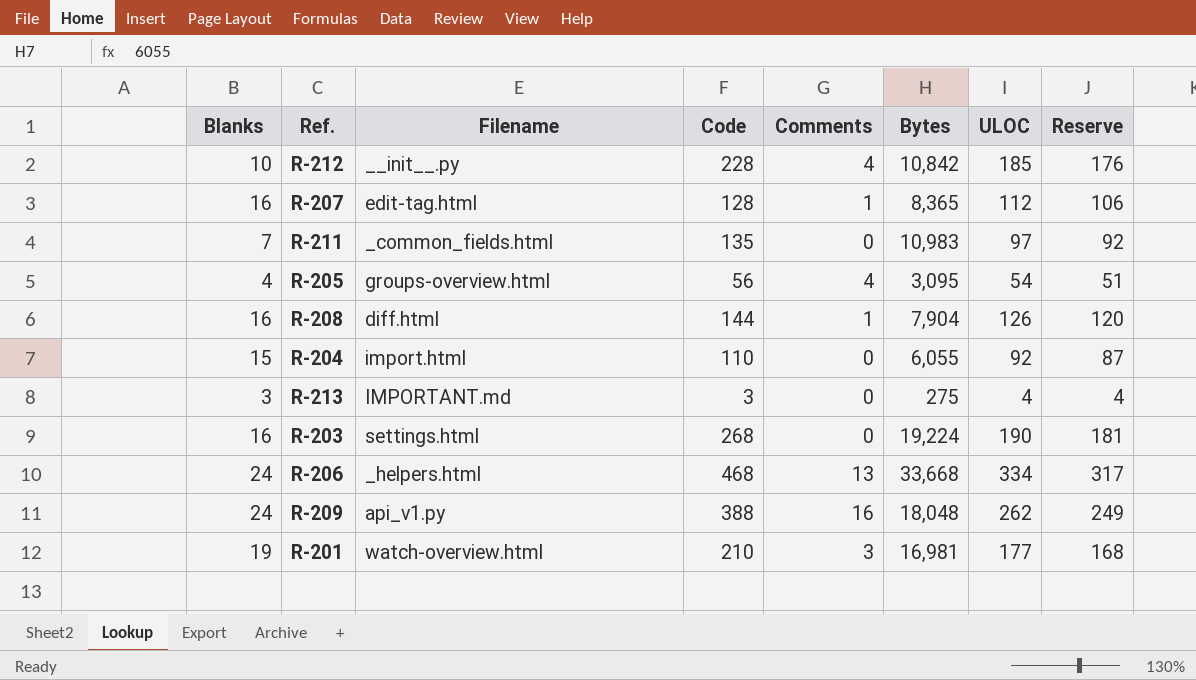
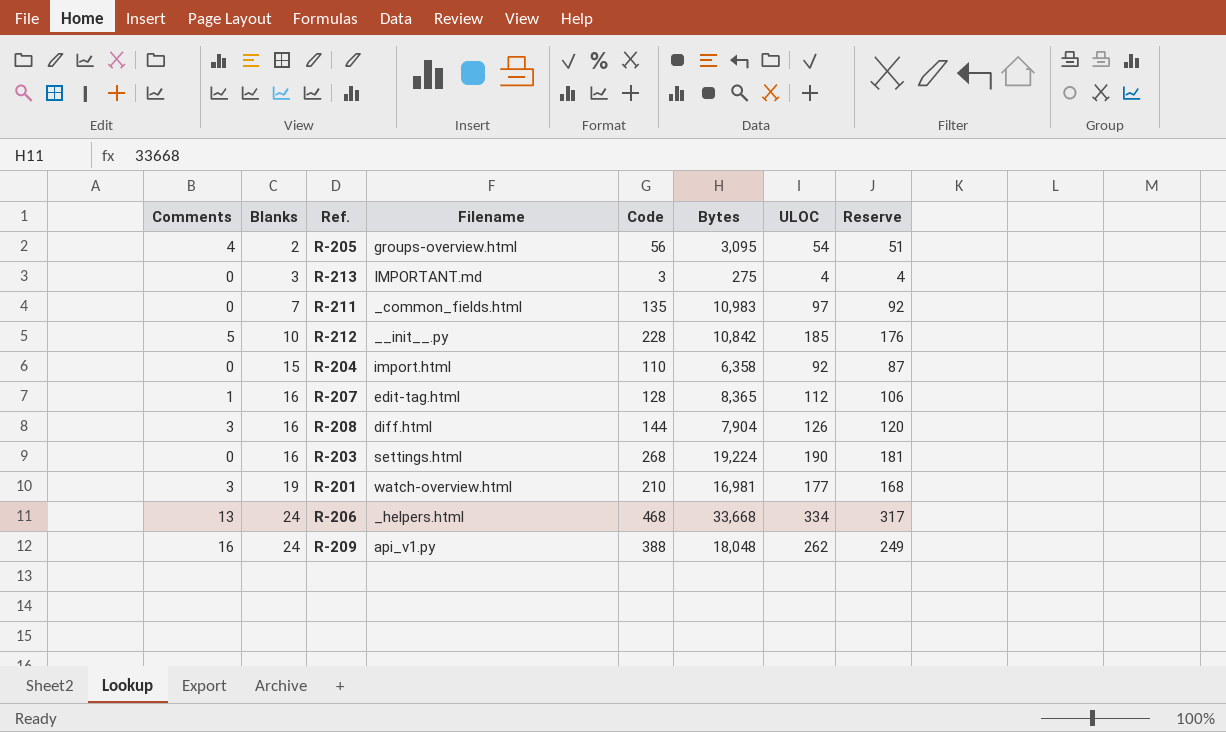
row order: none -> Blanks ascending
column Comments | position: 5 -> 1
R-205 | Blanks: 4 -> 2
R-212 | Comments: 4 -> 5
R-204 | Bytes: 6,055 -> 6,358
R-208 | Comments: 1 -> 3

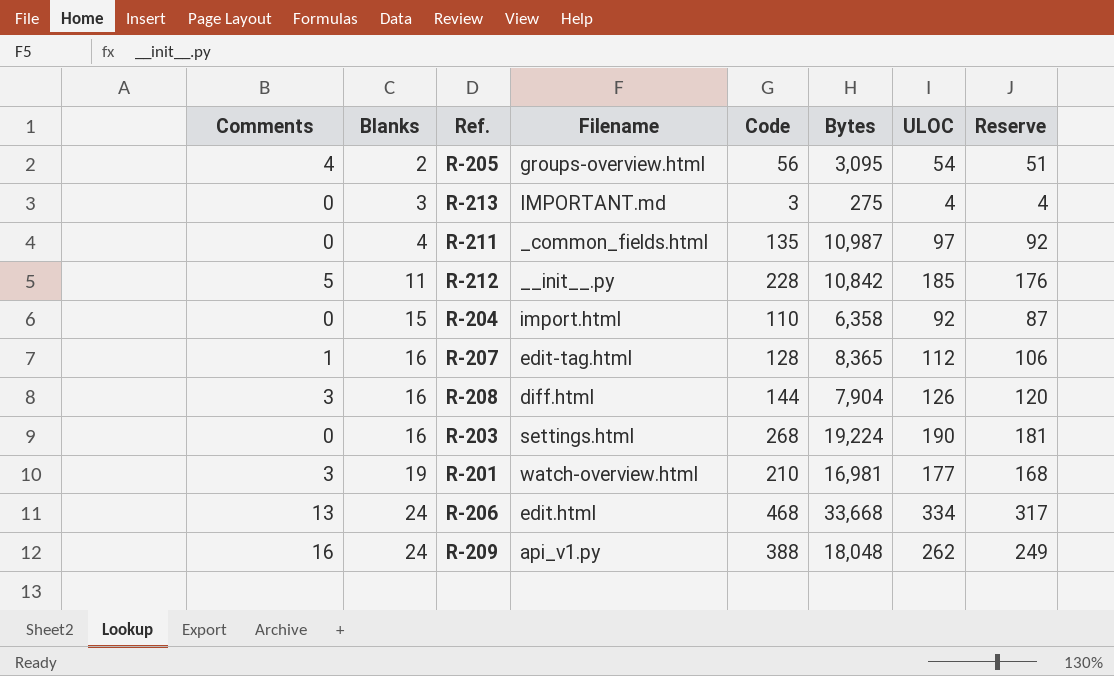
R-211 | Blanks: 7 -> 4
R-211 | Bytes: 10,983 -> 10,987
R-212 | Blanks: 10 -> 11
R-206 | Filename: _helpers.html -> edit.html

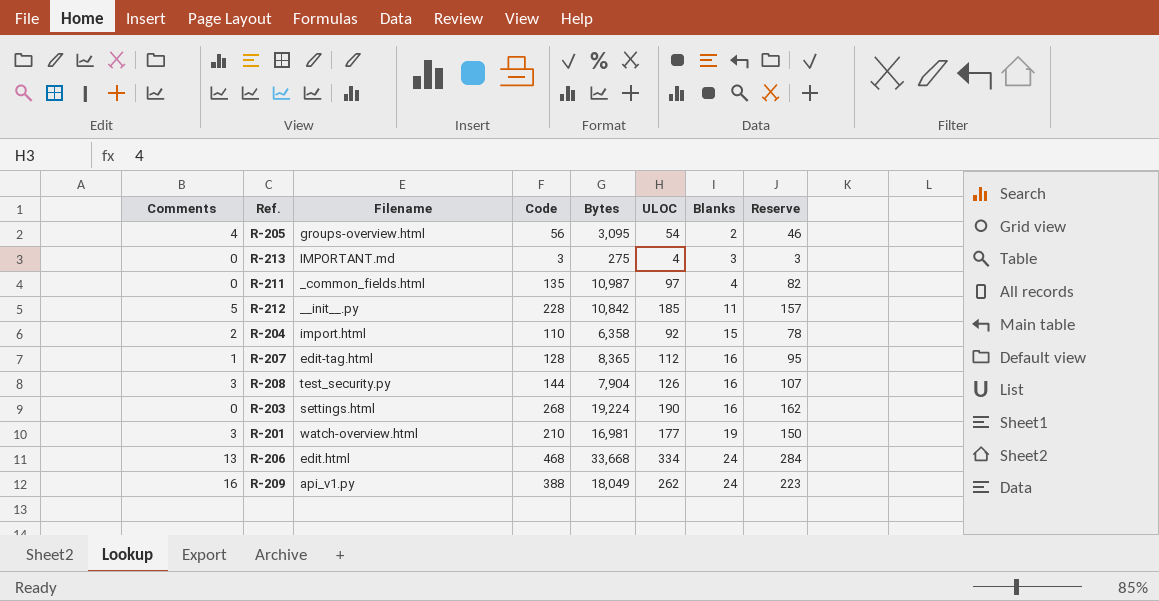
column Blanks | position: 2 -> 7
column Reserve | formula: [ULOC] * 0.95 -> [ULOC] * 0.85
R-204 | Comments: 0 -> 2
R-208 | Filename: diff.html -> test_security.py
R-209 | Bytes: 18,048 -> 18,049

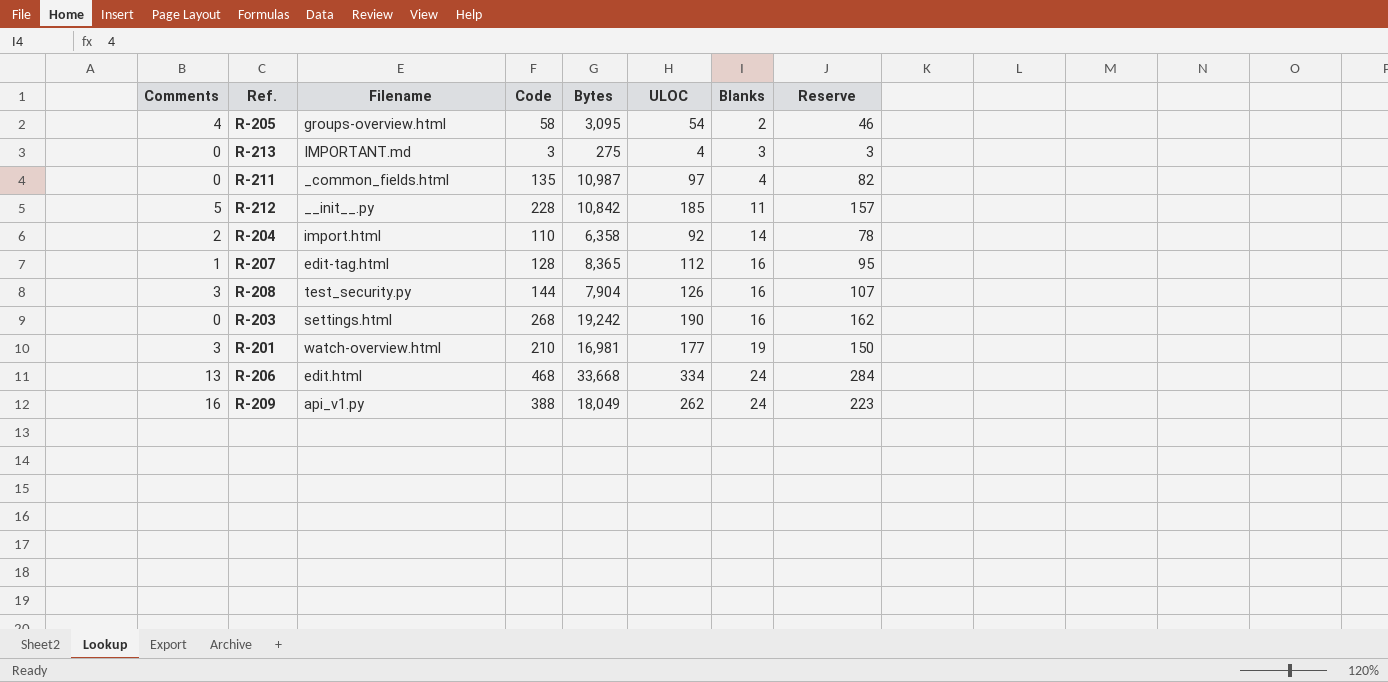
R-205 | Code: 56 -> 58
R-204 | Blanks: 15 -> 14
R-203 | Bytes: 19,224 -> 19,242

